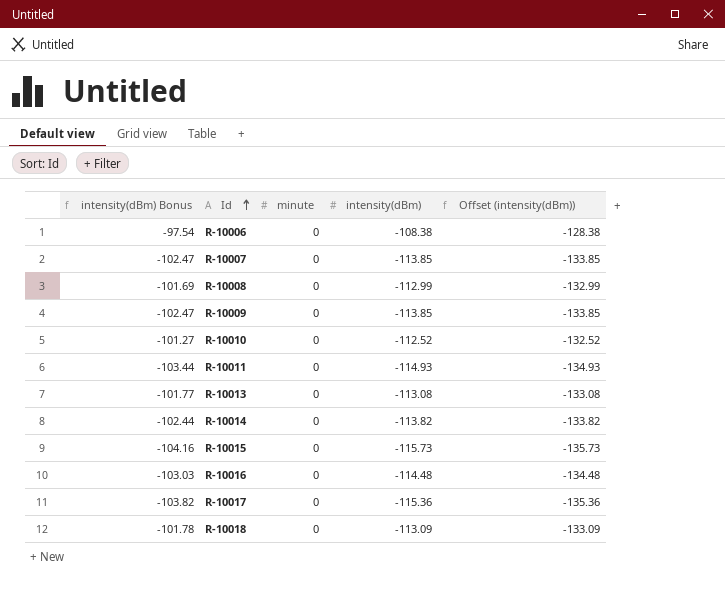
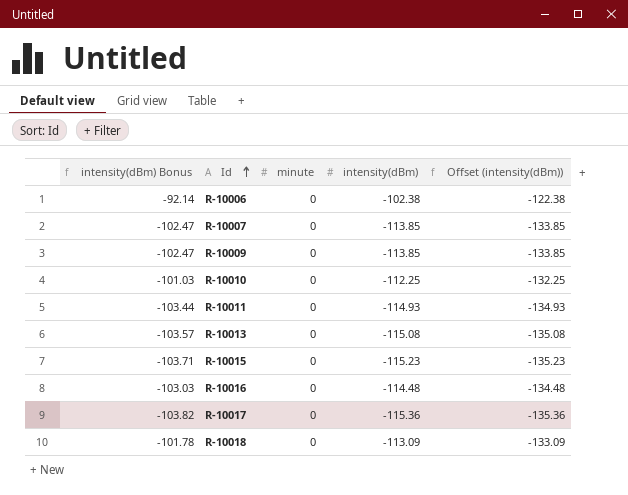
row R-10008: -101.69 | 0 | -112.99 | -132.99 -> none
row R-10014: -102.44 | 0 | -113.82 | -133.82 -> none
R-10006 | intensity(dBm) Bonus: -97.54 -> -92.14
R-10006 | intensity(dBm): -108.38 -> -102.38
R-10006 | Offset (intensity(dBm)): -128.38 -> -122.38
R-10010 | intensity(dBm) Bonus: -101.27 -> -101.03
R-10010 | intensity(dBm): -112.52 -> -112.25
R-10010 | Offset (intensity(dBm)): -132.52 -> -132.25
R-10013 | intensity(dBm) Bonus: -101.77 -> -103.57
R-10013 | intensity(dBm): -113.08 -> -115.08
R-10013 | Offset (intensity(dBm)): -133.08 -> -135.08
R-10015 | intensity(dBm) Bonus: -104.16 -> -103.71
R-10015 | intensity(dBm): -115.73 -> -115.23
R-10015 | Offset (intensity(dBm)): -135.73 -> -135.23

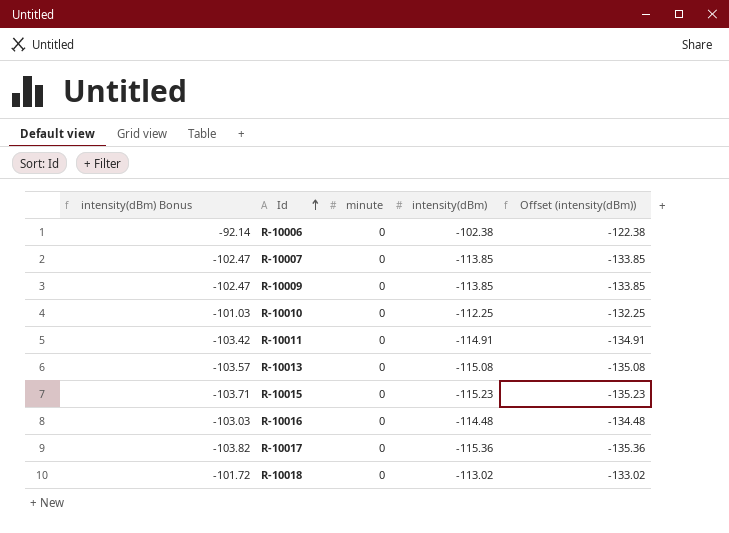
R-10011 | intensity(dBm) Bonus: -103.44 -> -103.42
R-10011 | intensity(dBm): -114.93 -> -114.91
R-10011 | Offset (intensity(dBm)): -134.93 -> -134.91
R-10018 | intensity(dBm) Bonus: -101.78 -> -101.72
R-10018 | intensity(dBm): -113.09 -> -113.02
R-10018 | Offset (intensity(dBm)): -133.09 -> -133.02

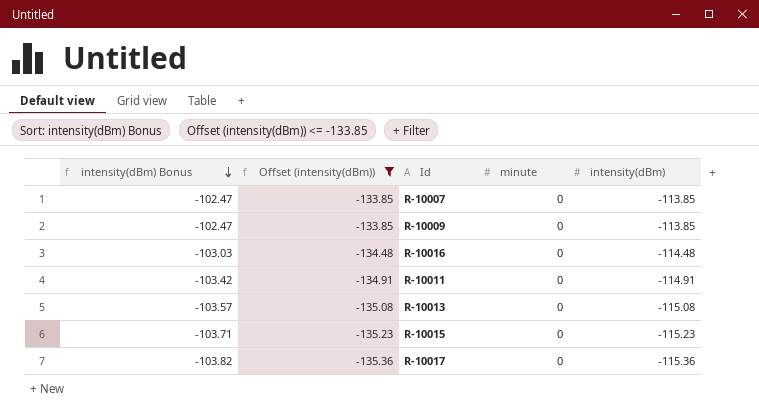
filter: none -> Offset (intensity(dBm)) <= -133.85
row order: Id ascending -> intensity(dBm) Bonus descending
column Offset (intensity(dBm)) | position: 5 -> 2

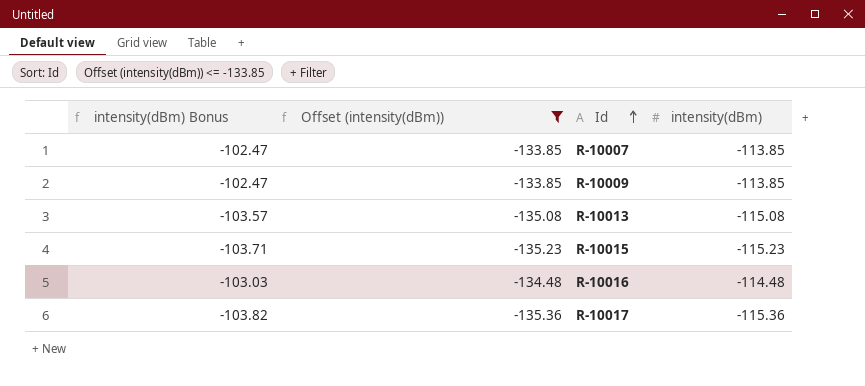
row order: intensity(dBm) Bonus descending -> Id ascending
column minute | position: 4 -> none
row R-10011: -103.42 | -134.91 | 0 | -114.91 -> none

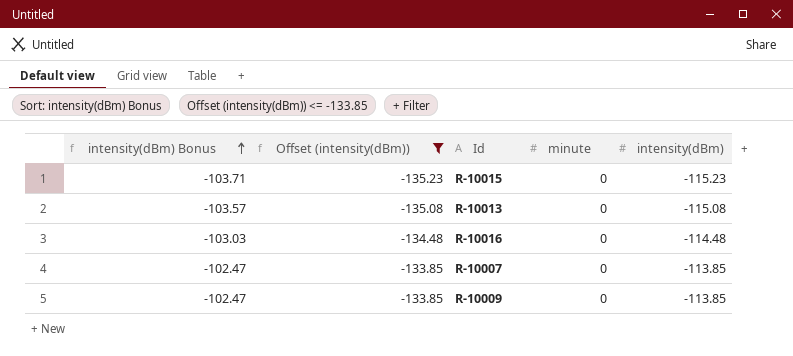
row order: Id ascending -> intensity(dBm) Bonus ascending
column minute | position: none -> 4
row R-10017: -103.82 | -135.36 | -115.36 -> none

